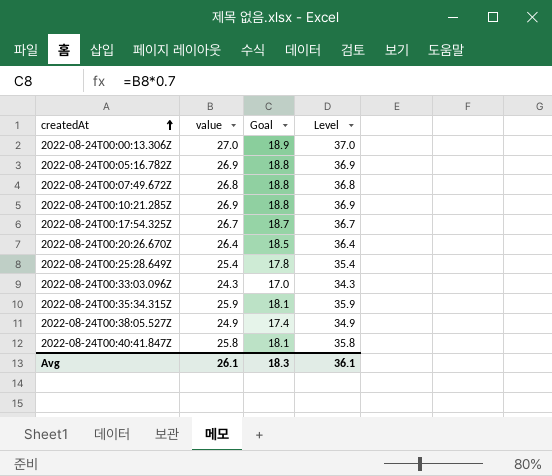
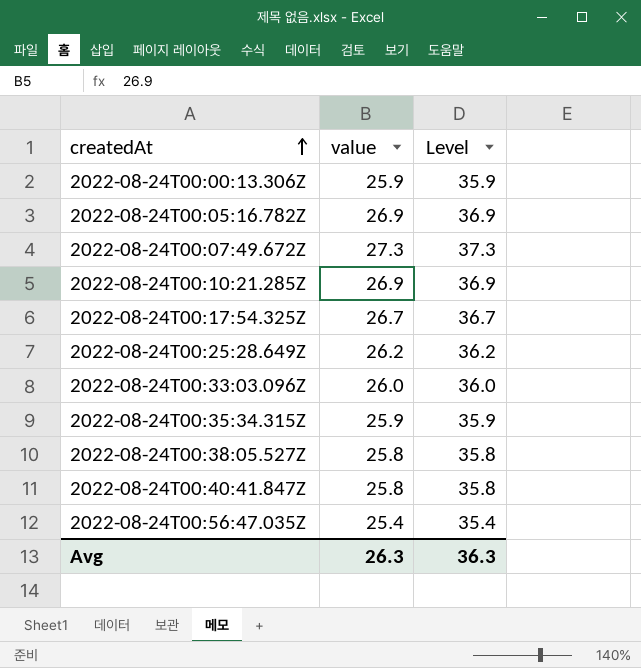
column Goal | formula: [value] * 0.7 -> none
row 2022-08-24T00:20:26.670Z: 26.4 | 18.5 | 36.4 -> none
2022-08-24T00:00:13.306Z | value: 27.0 -> 25.9
2022-08-24T00:00:13.306Z | Level: 37.0 -> 35.9
2022-08-24T00:07:49.672Z | value: 26.8 -> 27.3
2022-08-24T00:07:49.672Z | Level: 36.8 -> 37.3
2022-08-24T00:25:28.649Z | value: 25.4 -> 26.2
2022-08-24T00:25:28.649Z | Level: 35.4 -> 36.2
2022-08-24T00:33:03.096Z | value: 24.3 -> 26.0
2022-08-24T00:33:03.096Z | Level: 34.3 -> 36.0
2022-08-24T00:38:05.527Z | value: 24.9 -> 25.8
2022-08-24T00:38:05.527Z | Level: 34.9 -> 35.8
row 2022-08-24T00:56:47.035Z: none -> 25.4 | 35.4
Avg | value: 26.1 -> 26.3
Avg | Level: 36.1 -> 36.3

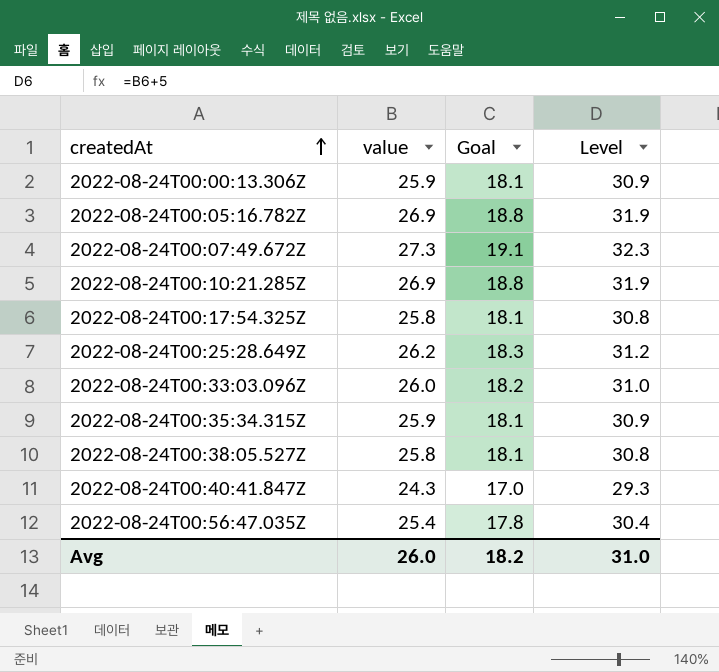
column Goal | formula: none -> [value] * 0.7
column Level | formula: [value] + 10 -> [value] + 5
2022-08-24T00:17:54.325Z | value: 26.7 -> 25.8
2022-08-24T00:40:41.847Z | value: 25.8 -> 24.3
Avg | value: 26.3 -> 26.0
Avg | Level: 36.3 -> 31.0

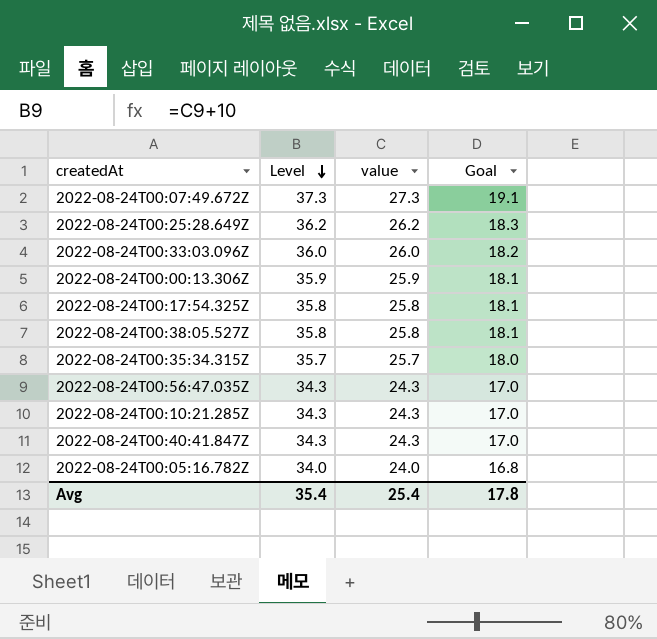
row order: createdAt ascending -> Level descending
column Level | formula: [value] + 5 -> [value] + 10
column Level | position: 4 -> 2
2022-08-24T00:35:34.315Z | value: 25.9 -> 25.7
2022-08-24T00:35:34.315Z | Goal: 18.1 -> 18.0
2022-08-24T00:56:47.035Z | value: 25.4 -> 24.3
2022-08-24T00:56:47.035Z | Goal: 17.8 -> 17.0
2022-08-24T00:10:21.285Z | value: 26.9 -> 24.3
2022-08-24T00:10:21.285Z | Goal: 18.8 -> 17.0
2022-08-24T00:05:16.782Z | value: 26.9 -> 24.0
2022-08-24T00:05:16.782Z | Goal: 18.8 -> 16.8
Avg | Level: 31.0 -> 35.4
Avg | value: 26.0 -> 25.4
Avg | Goal: 18.2 -> 17.8

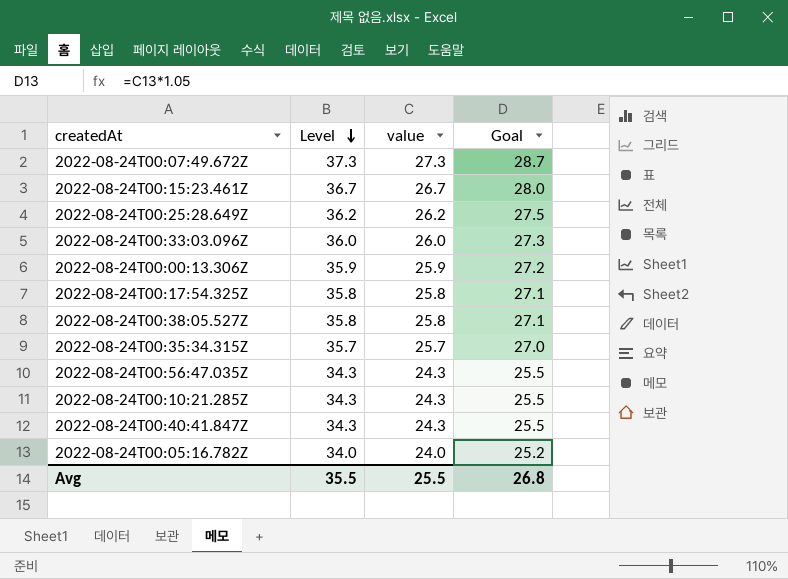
column Goal | formula: [value] * 0.7 -> [value] * 1.05
row 2022-08-24T00:15:23.461Z: none -> 36.7 | 26.7 | 28.0
Avg | Level: 35.4 -> 35.5
Avg | value: 25.4 -> 25.5
Avg | Goal: 17.8 -> 26.8

